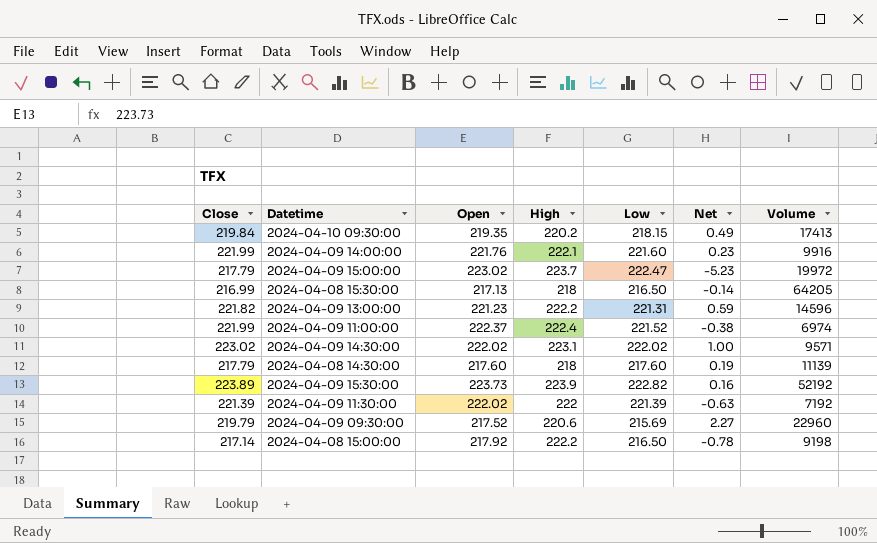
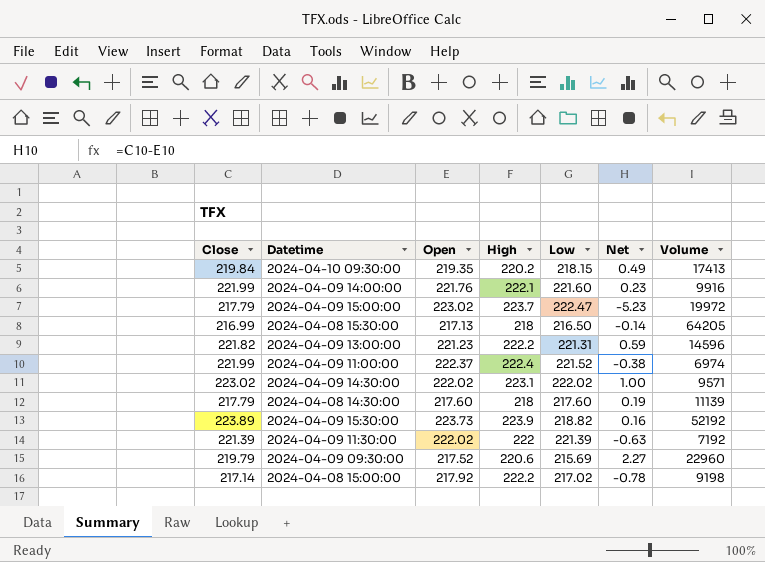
2024-04-09 15:30:00 | Low: 222.82 -> 218.82
2024-04-08 15:00:00 | Low: 216.50 -> 217.02

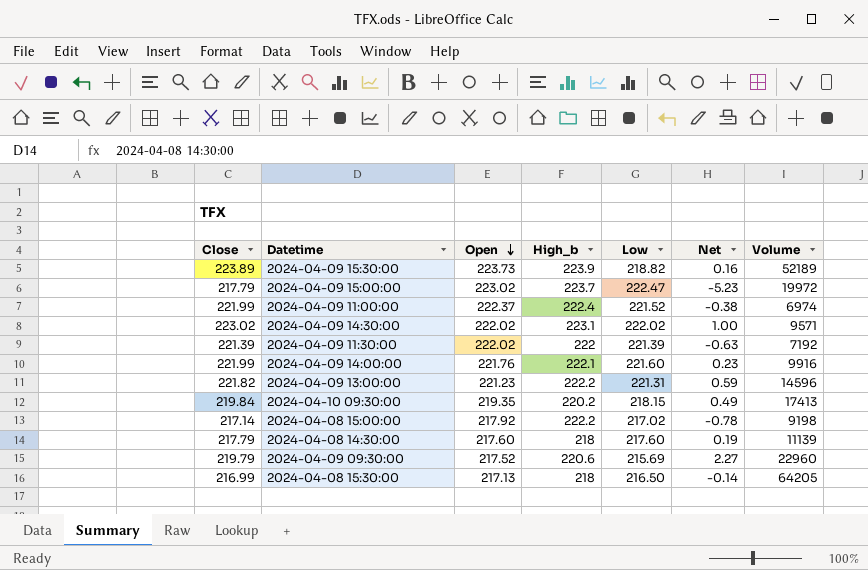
row order: none -> Open descending
column name: High -> High_b
2024-04-09 15:30:00 | Volume: 52192 -> 52189

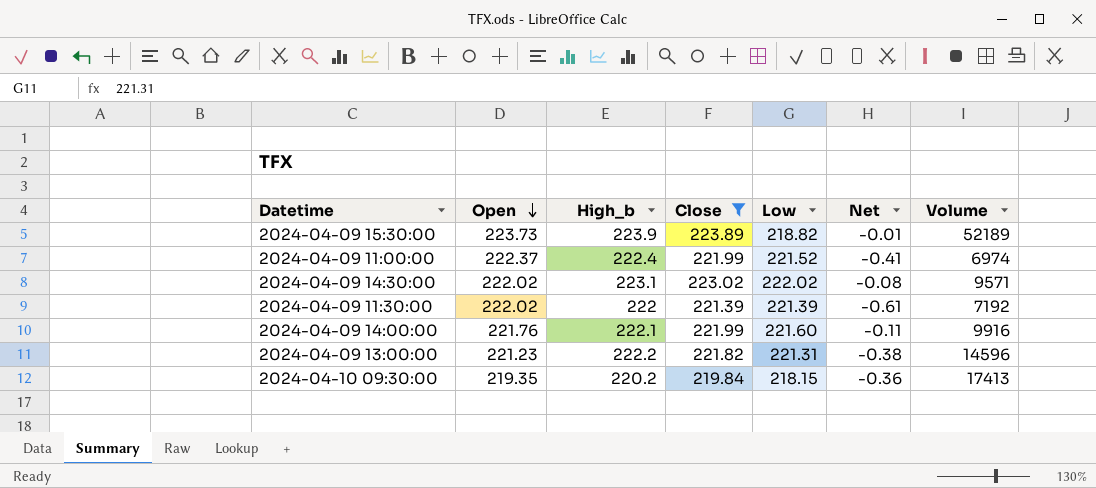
filter: none -> Close >= 219.84
column Close | position: 1 -> 4
column Net | formula: [Close] - [Open] -> [Close] - [High_b]

